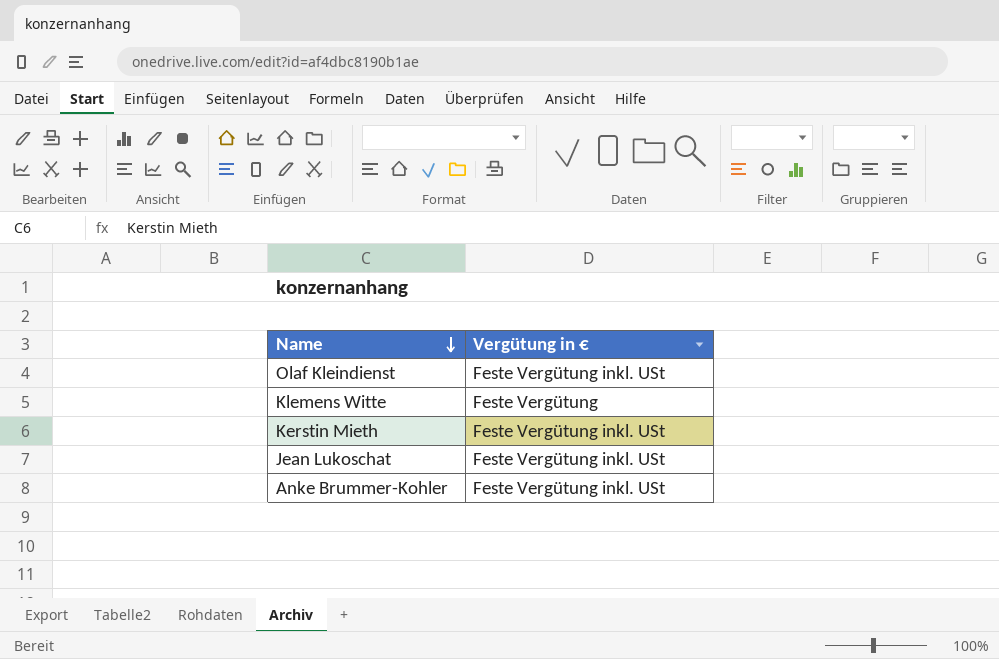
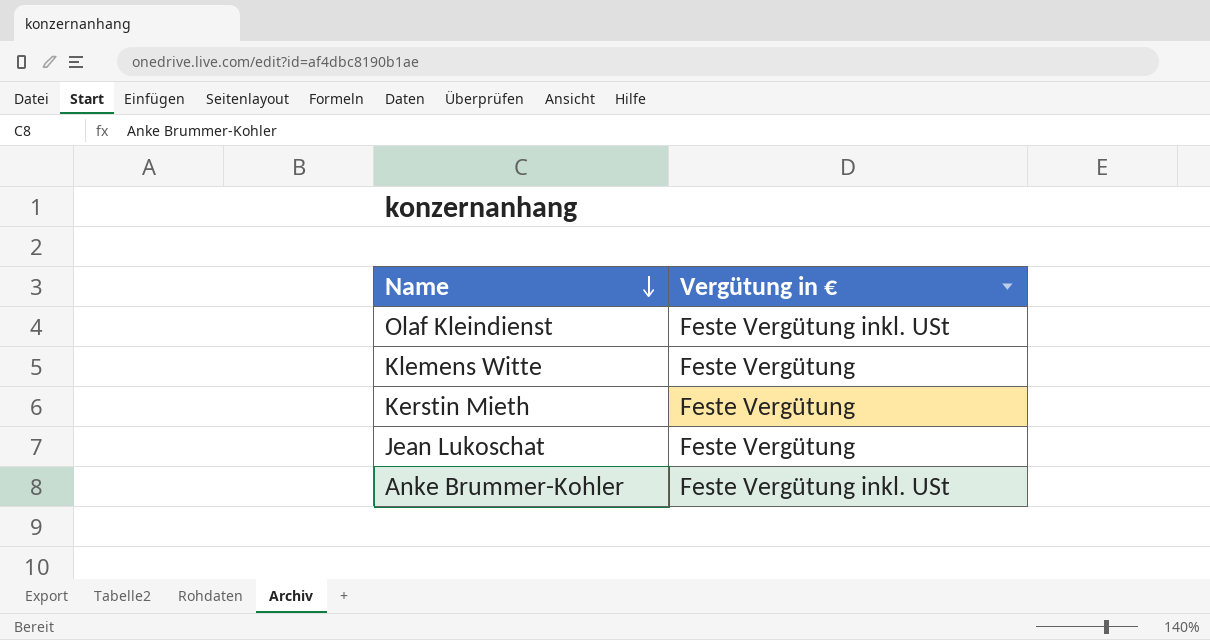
Kerstin Mieth | Vergütung in €: Feste Vergütung inkl. USt -> Feste Vergütung
Jean Lukoschat | Vergütung in €: Feste Vergütung inkl. USt -> Feste Vergütung

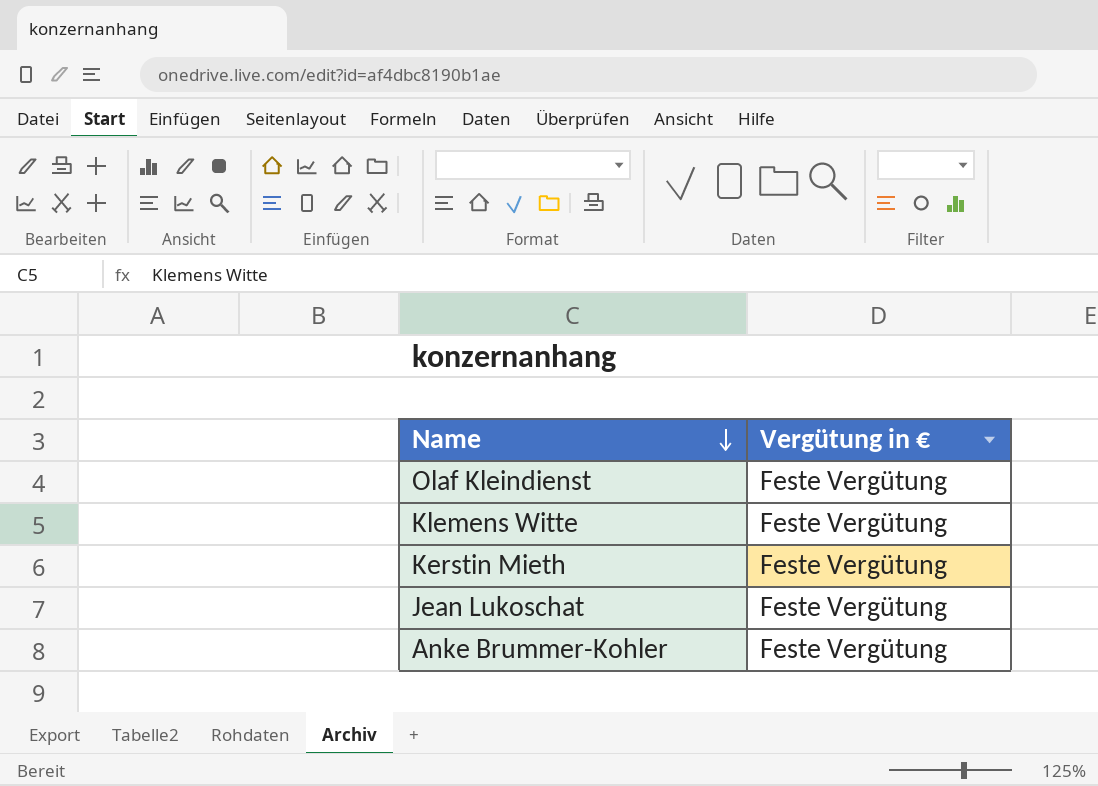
Olaf Kleindienst | Vergütung in €: Feste Vergütung inkl. USt -> Feste Vergütung
Anke Brummer-Kohler | Vergütung in €: Feste Vergütung inkl. USt -> Feste Vergütung

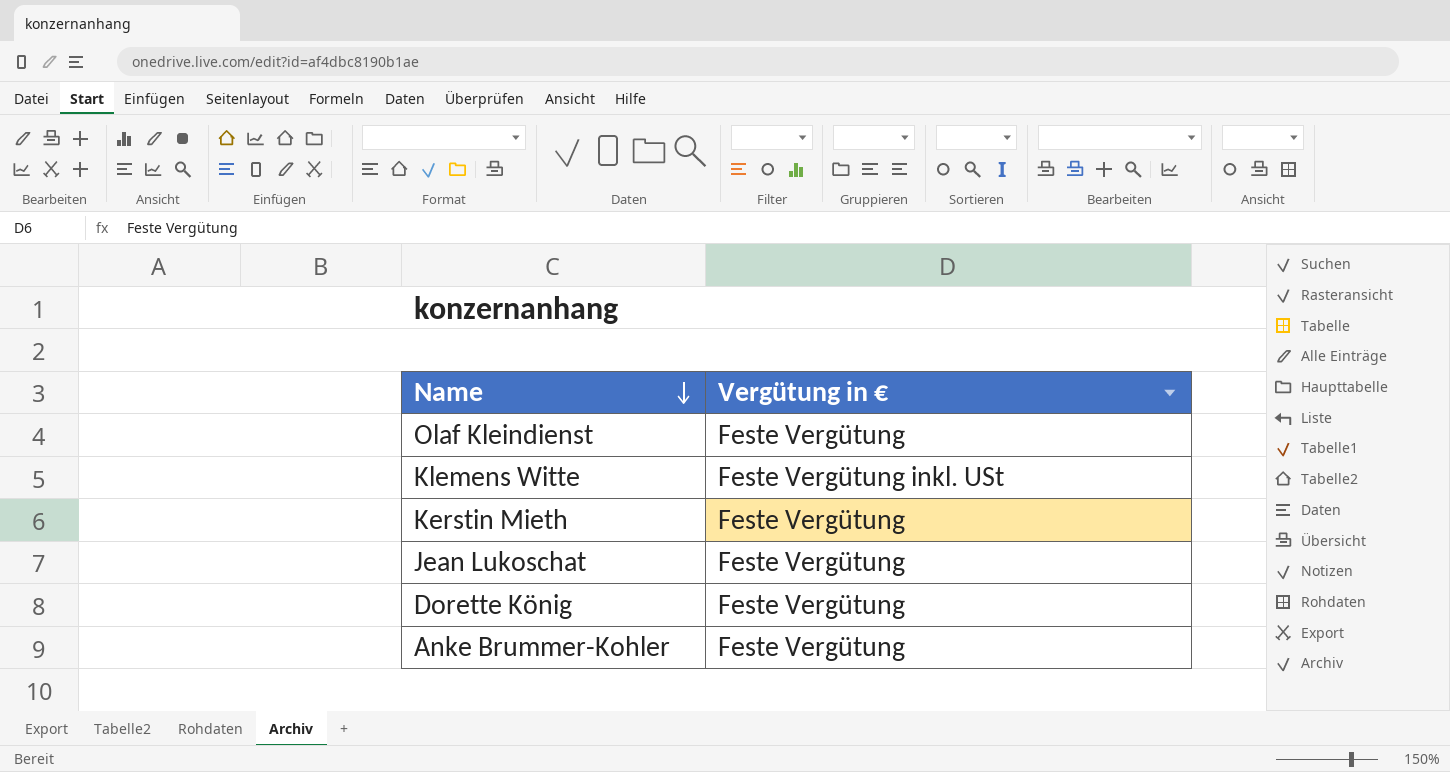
Klemens Witte | Vergütung in €: Feste Vergütung -> Feste Vergütung inkl. USt
row Dorette König: none -> Feste Vergütung

